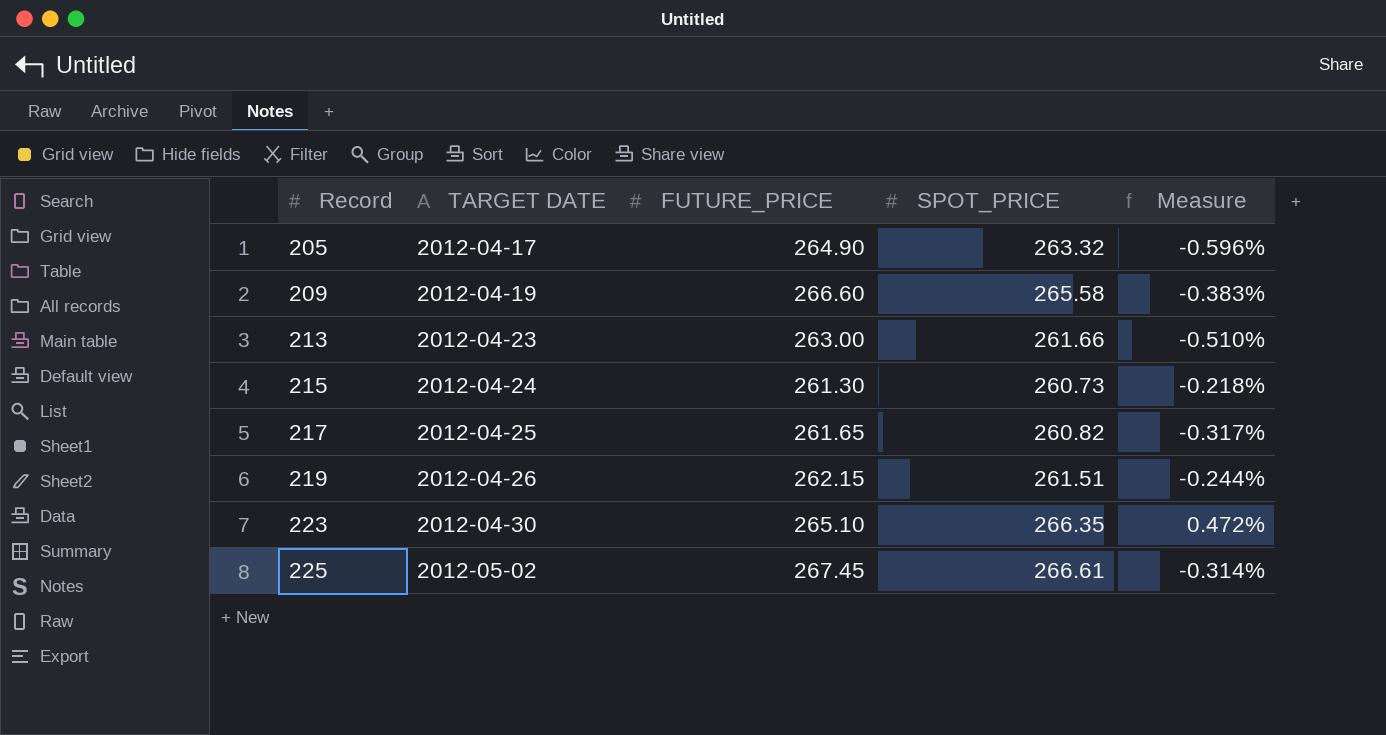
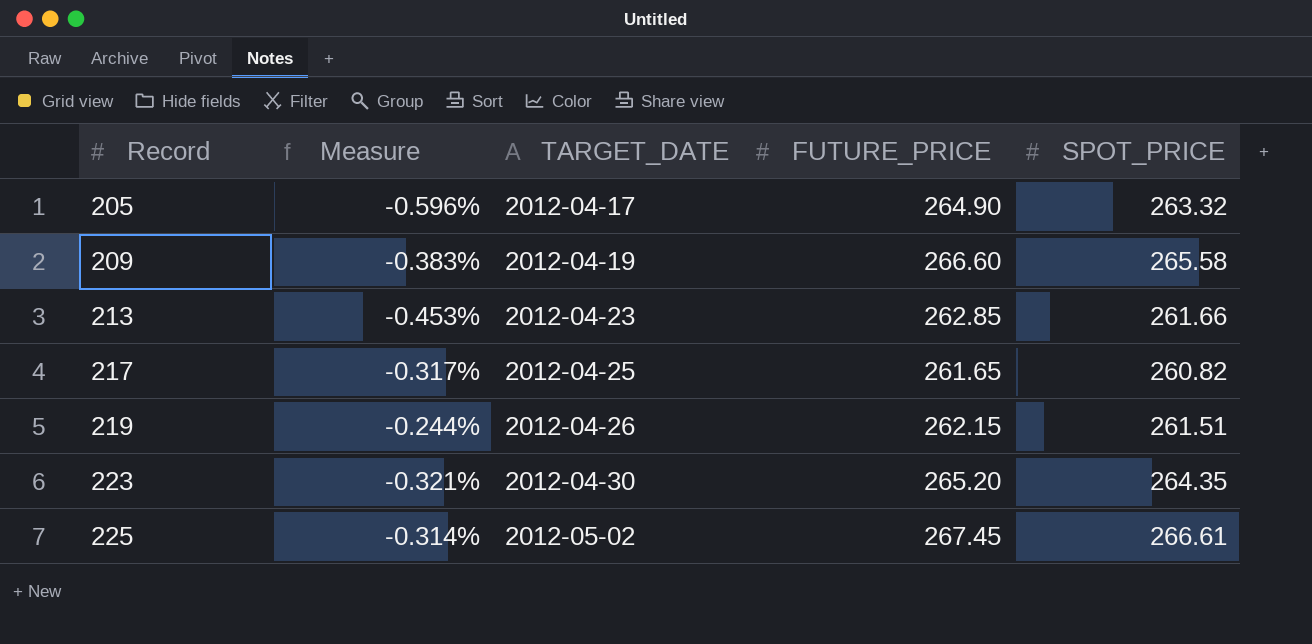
column Measure | position: 5 -> 2
column name: TARGET DATE -> TARGET_DATE
row 215: 2012-04-24 | 261.30 | 260.73 | -0.218% -> none
213 | Measure: -0.510% -> -0.453%
213 | FUTURE_PRICE: 263.00 -> 262.85
223 | Measure: 0.472% -> -0.321%
223 | FUTURE_PRICE: 265.10 -> 265.20
223 | SPOT_PRICE: 266.35 -> 264.35

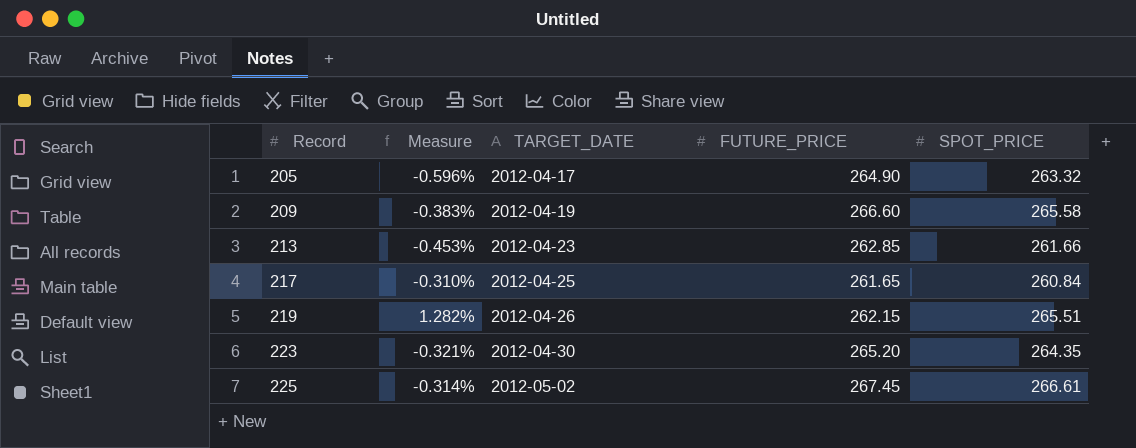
217 | Measure: -0.317% -> -0.310%
217 | SPOT_PRICE: 260.82 -> 260.84
219 | Measure: -0.244% -> 1.282%
219 | SPOT_PRICE: 261.51 -> 265.51

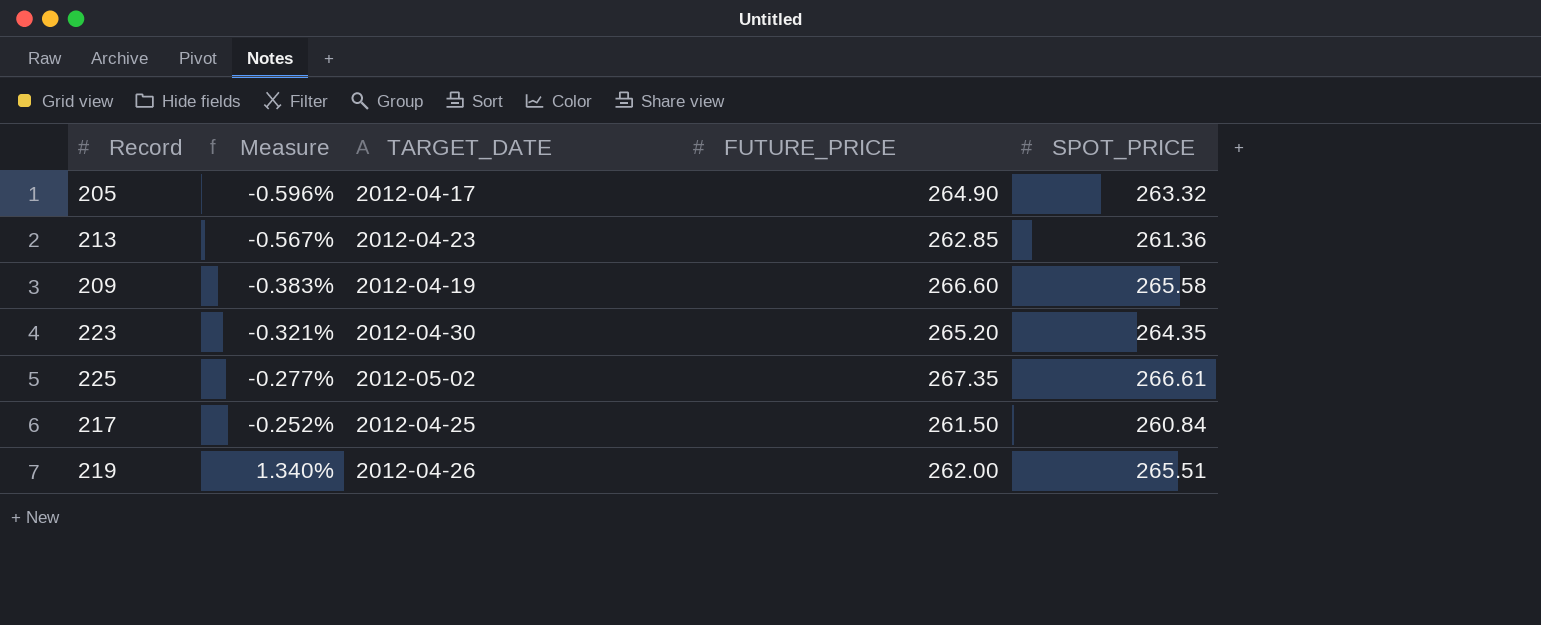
row order: Record ascending -> Measure ascending
213 | Measure: -0.453% -> -0.567%
213 | SPOT_PRICE: 261.66 -> 261.36
225 | Measure: -0.314% -> -0.277%
225 | FUTURE_PRICE: 267.45 -> 267.35
217 | Measure: -0.310% -> -0.252%
217 | FUTURE_PRICE: 261.65 -> 261.50
219 | Measure: 1.282% -> 1.340%
219 | FUTURE_PRICE: 262.15 -> 262.00

